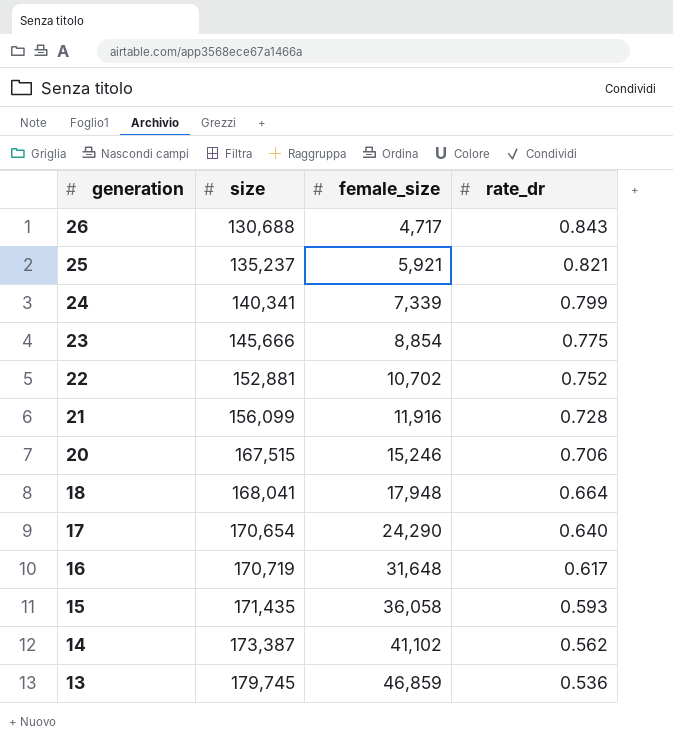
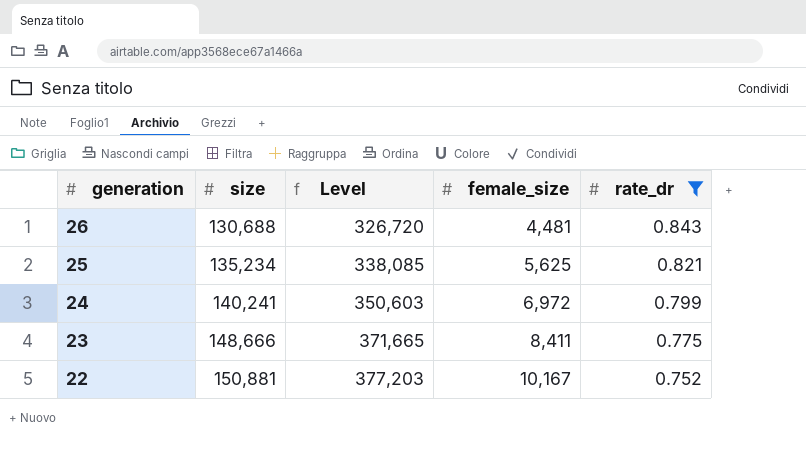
filter: none -> rate_dr >= 0.752
column Level | formula: none -> [size] * 2.5
26 | female_size: 4,717 -> 4,481
25 | size: 135,237 -> 135,234
25 | female_size: 5,921 -> 5,625
24 | size: 140,341 -> 140,241
24 | female_size: 7,339 -> 6,972
23 | size: 145,666 -> 148,666
23 | female_size: 8,854 -> 8,411
22 | size: 152,881 -> 150,881
22 | female_size: 10,702 -> 10,167

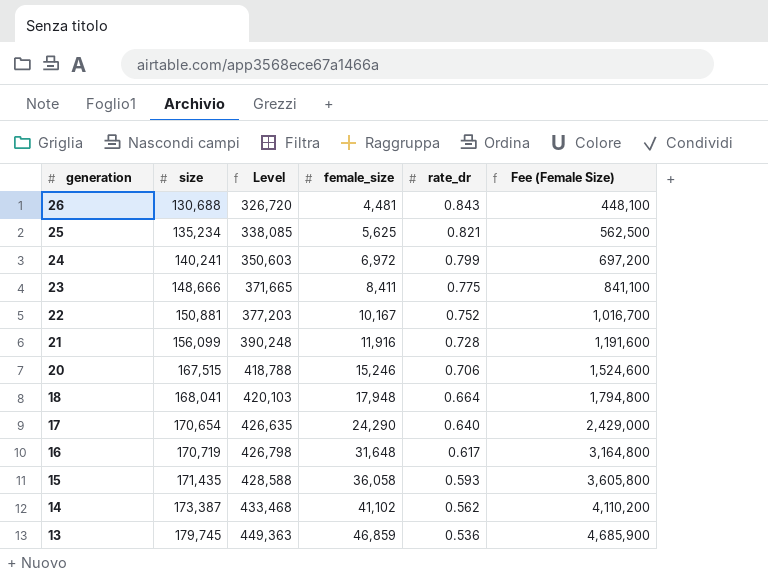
filter: rate_dr >= 0.752 -> none
column Fee (Female Size) | formula: none -> [female_size] * 100

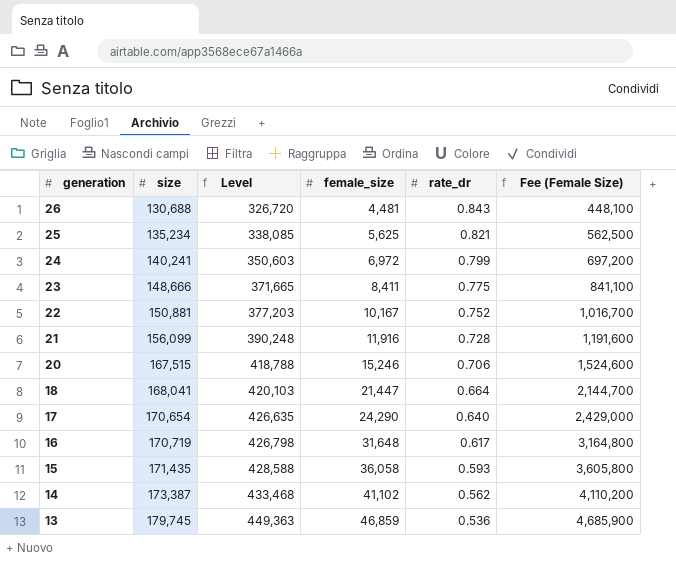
18 | female_size: 17,948 -> 21,447
18 | Fee (Female Size): 1,794,800 -> 2,144,700

